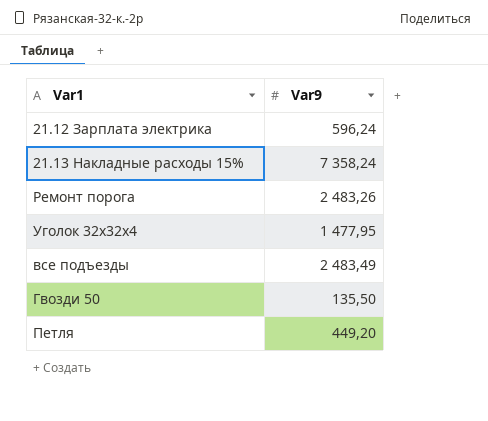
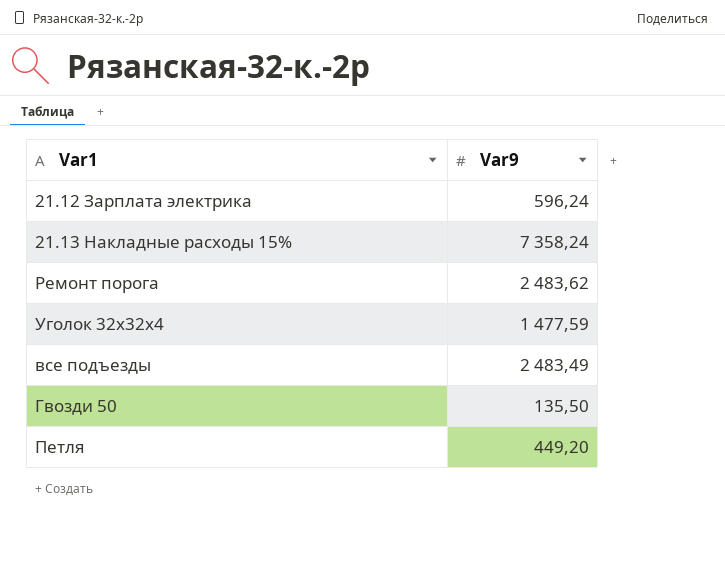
Ремонт порога | Var9: 2 483,26 -> 2 483,62
Уголок 32х32х4 | Var9: 1 477,95 -> 1 477,59

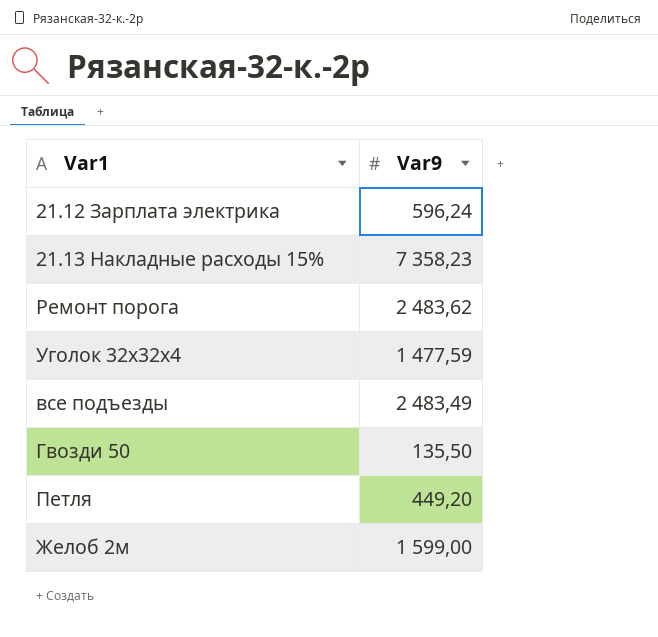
21.13 Накладные расходы 15% | Var9: 7 358,24 -> 7 358,23
row Желоб 2м: none -> 1 599,00

